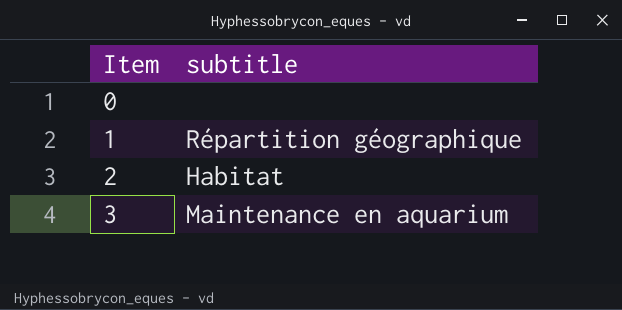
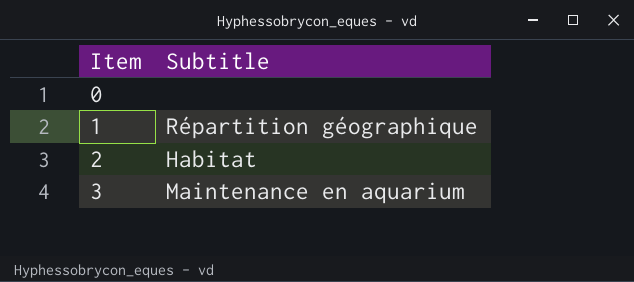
column name: subtitle -> Subtitle

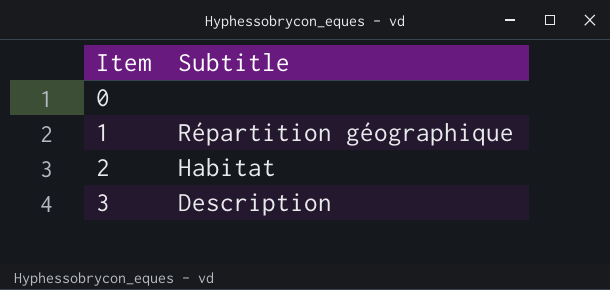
3 | Subtitle: Maintenance en aquarium -> Description

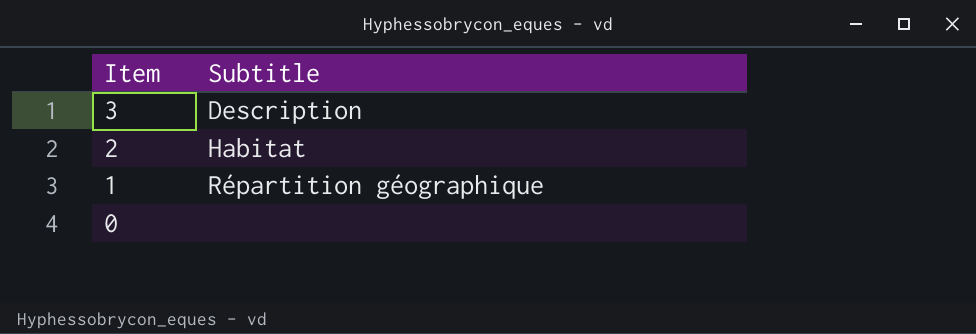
row order: Item ascending -> Item descending

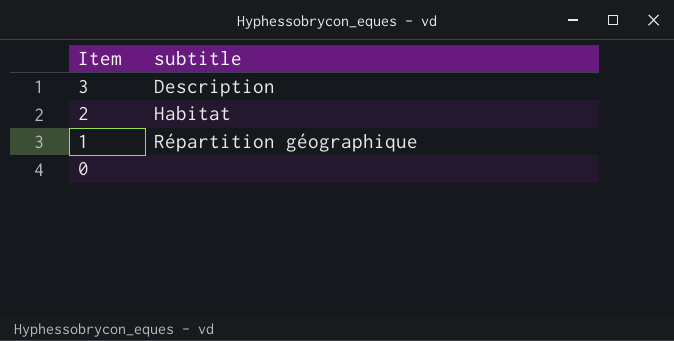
column name: Subtitle -> subtitle

